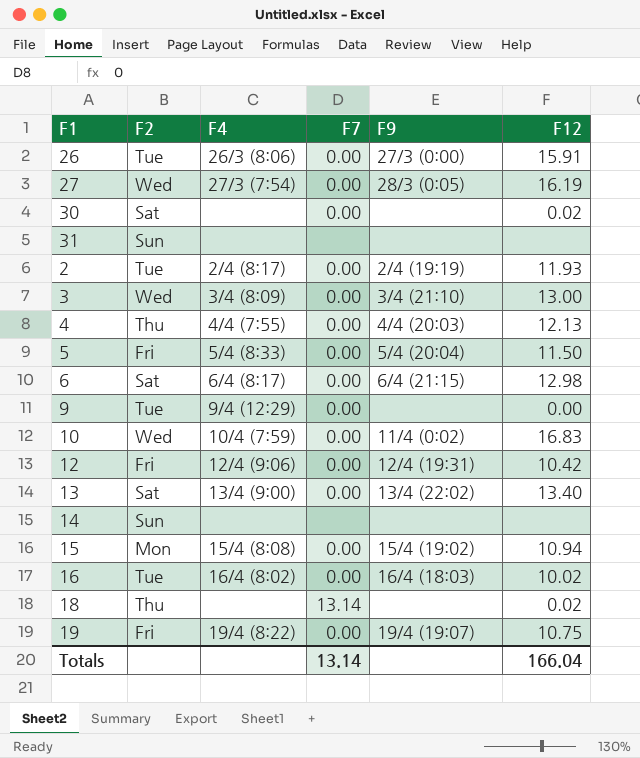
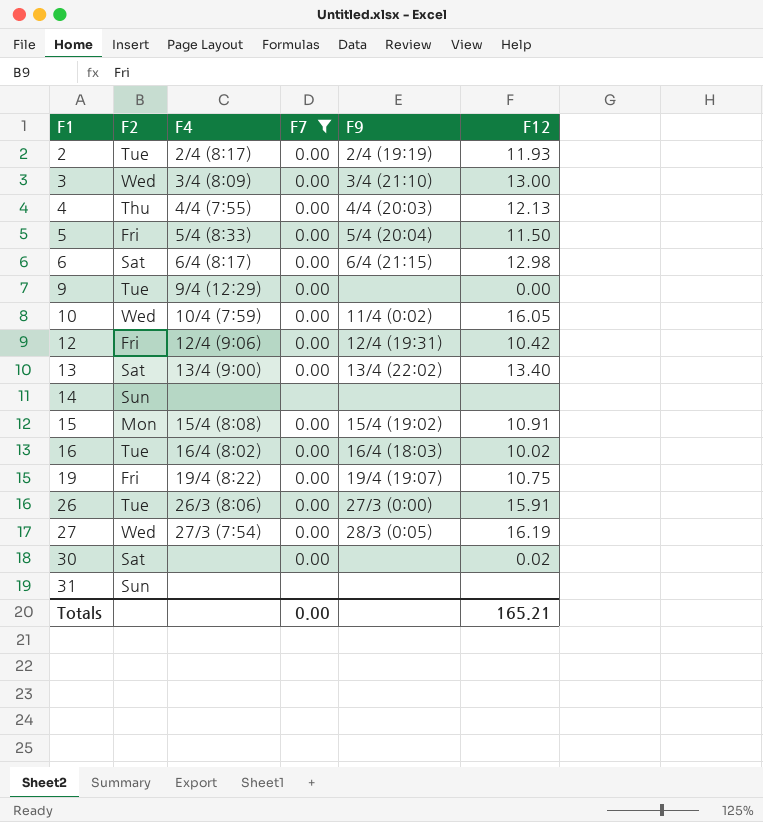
filter: none -> F7 != 13.14
row order: none -> F1 ascending
10 | F12: 16.83 -> 16.05
15 | F12: 10.94 -> 10.91
Totals | F7: 13.14 -> 0.00
Totals | F12: 166.04 -> 165.21

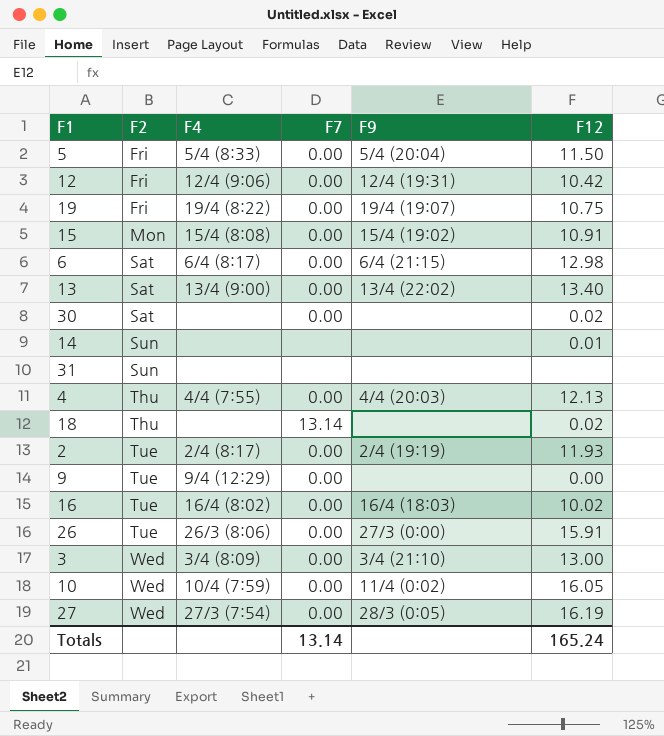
filter: F7 != 13.14 -> none
row order: F1 ascending -> F2 ascending
14 | F12: none -> 0.01
Totals | F7: 0.00 -> 13.14
Totals | F12: 165.21 -> 165.24

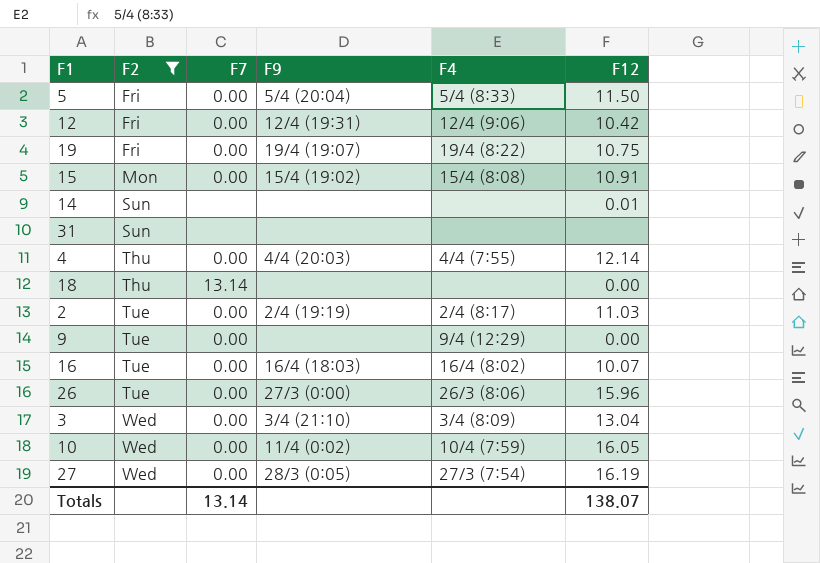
filter: none -> F2 != Sat
column F4 | position: 3 -> 5
4 | F12: 12.13 -> 12.14
18 | F12: 0.02 -> 0.00
2 | F12: 11.93 -> 11.03
16 | F12: 10.02 -> 10.07
26 | F12: 15.91 -> 15.96
3 | F12: 13.00 -> 13.04
Totals | F12: 165.24 -> 138.07

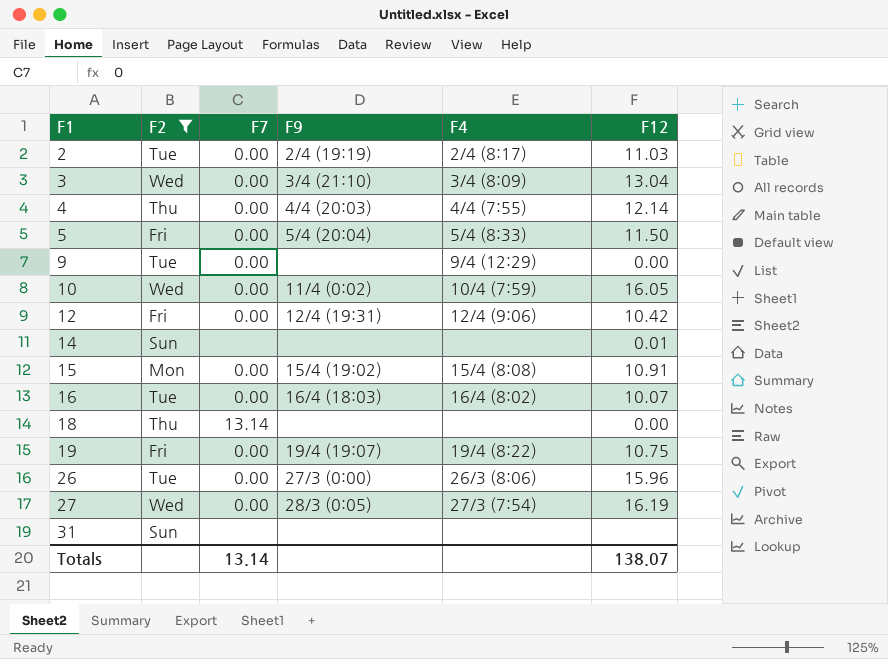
row order: F2 ascending -> F1 ascending

